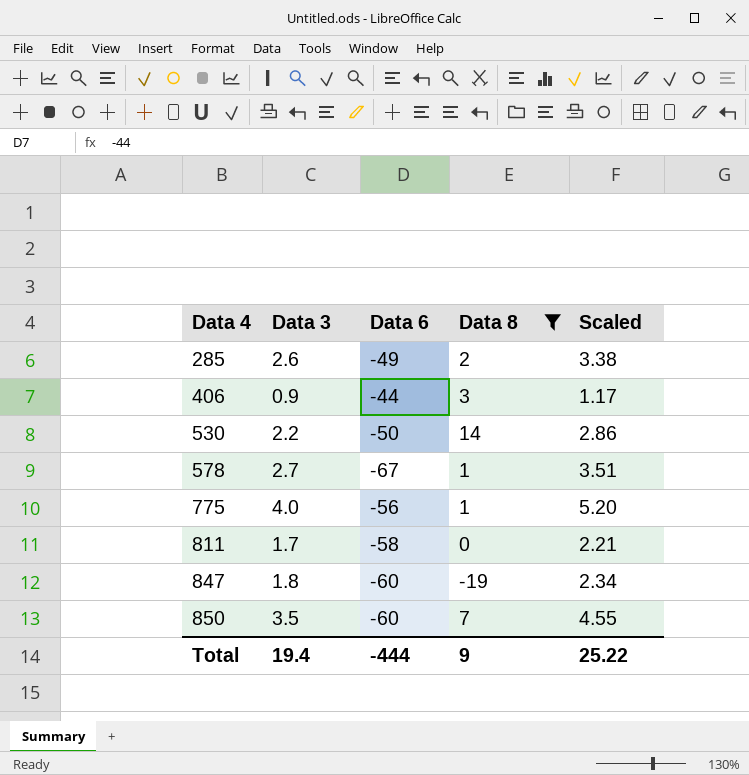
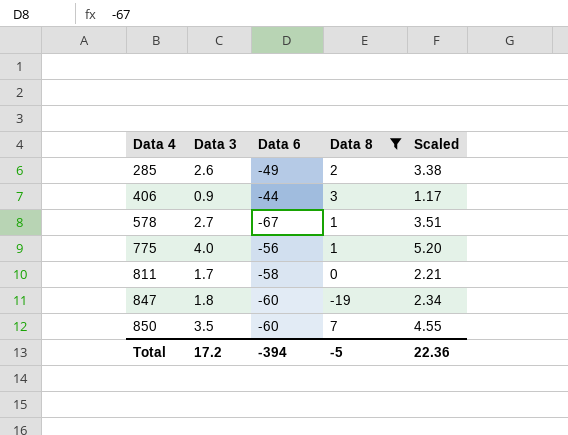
row 530: 2.2 | -50 | 14 | 2.86 -> none
Total | Data 3: 19.4 -> 17.2
Total | Data 6: -444 -> -394
Total | Data 8: 9 -> -5
Total | Scaled: 25.22 -> 22.36

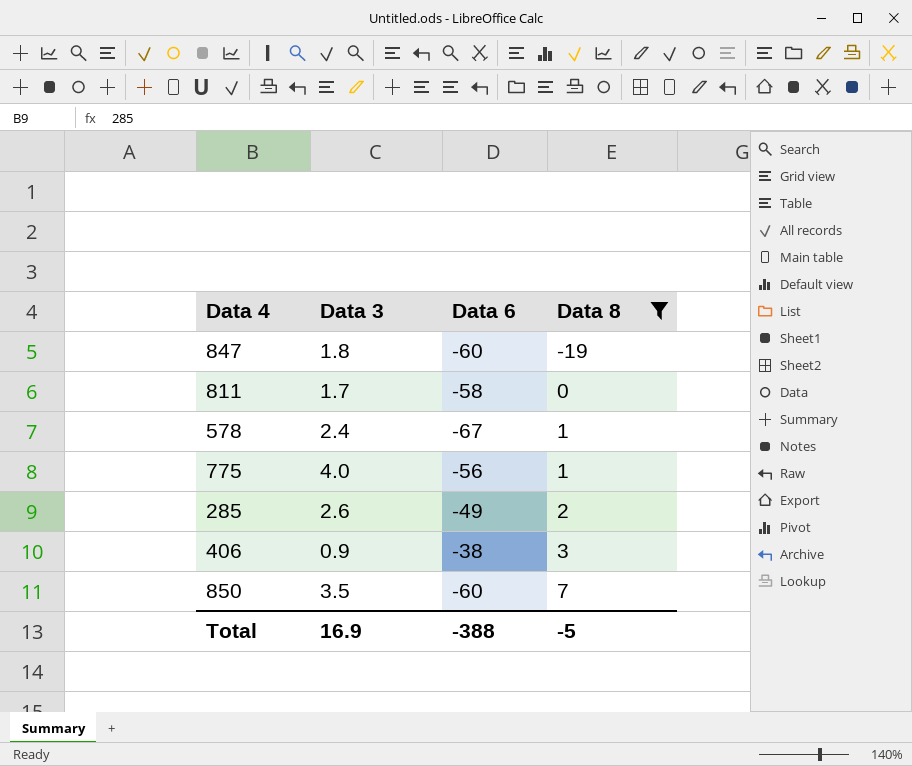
row order: Data 4 ascending -> Data 8 ascending
column Scaled | formula: [Data 3] * 1.3 -> none
578 | Data 3: 2.7 -> 2.4
406 | Data 6: -44 -> -38
Total | Data 3: 17.2 -> 16.9
Total | Data 6: -394 -> -388

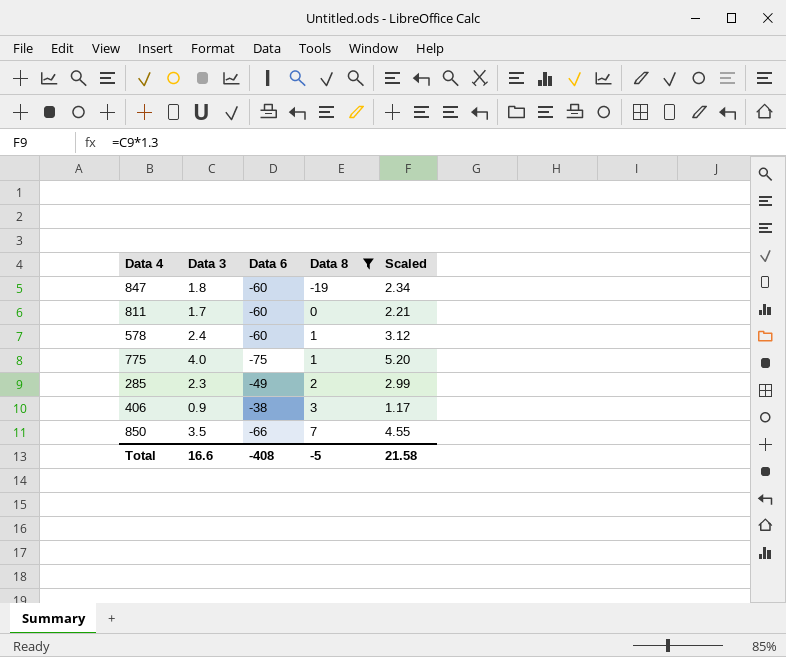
column Scaled | formula: none -> [Data 3] * 1.3
811 | Data 6: -58 -> -60
578 | Data 6: -67 -> -60
775 | Data 6: -56 -> -75
285 | Data 3: 2.6 -> 2.3
850 | Data 6: -60 -> -66
Total | Data 3: 16.9 -> 16.6
Total | Data 6: -388 -> -408

